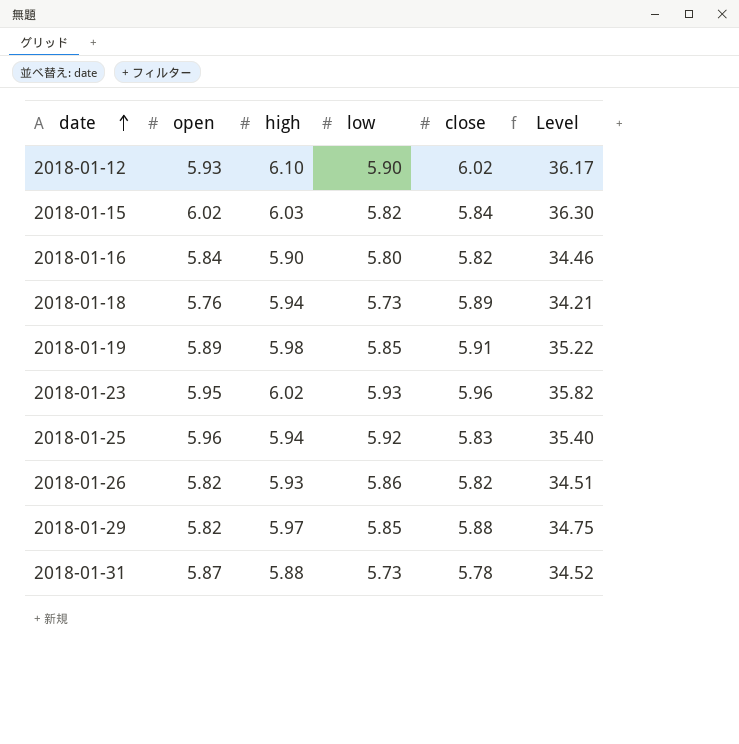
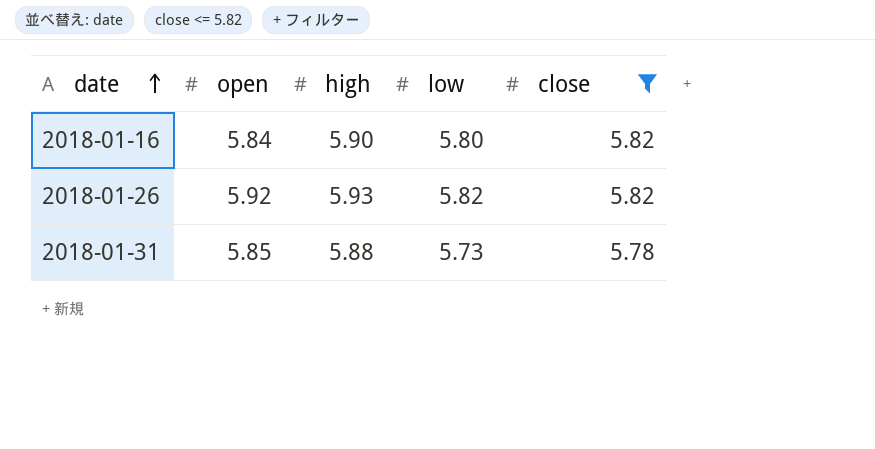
filter: none -> close <= 5.82
column Level | formula: [open] * [high] -> none
2018-01-26 | open: 5.82 -> 5.92
2018-01-26 | low: 5.86 -> 5.82
2018-01-31 | open: 5.87 -> 5.85

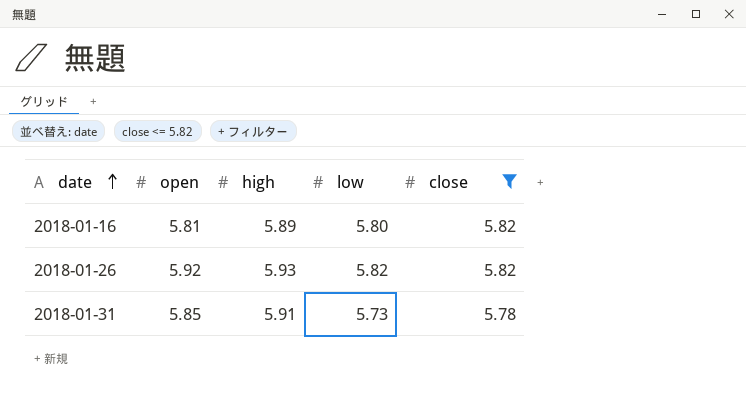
2018-01-16 | open: 5.84 -> 5.81
2018-01-16 | high: 5.90 -> 5.89
2018-01-31 | high: 5.88 -> 5.91

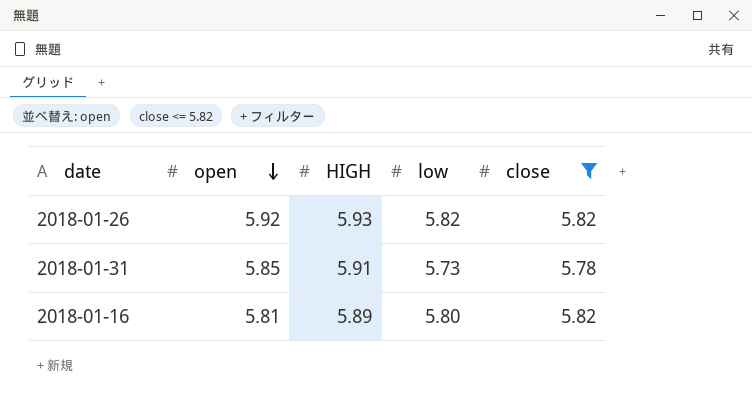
row order: date ascending -> open descending
column name: high -> HIGH

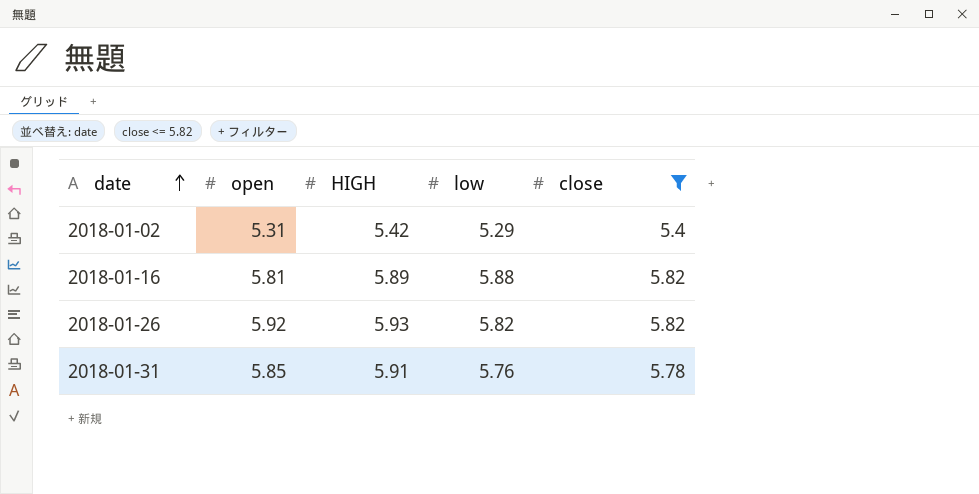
row order: open descending -> date ascending
row 2018-01-02: none -> 5.31 | 5.42 | 5.29 | 5.4
2018-01-16 | low: 5.80 -> 5.88
2018-01-31 | low: 5.73 -> 5.76

